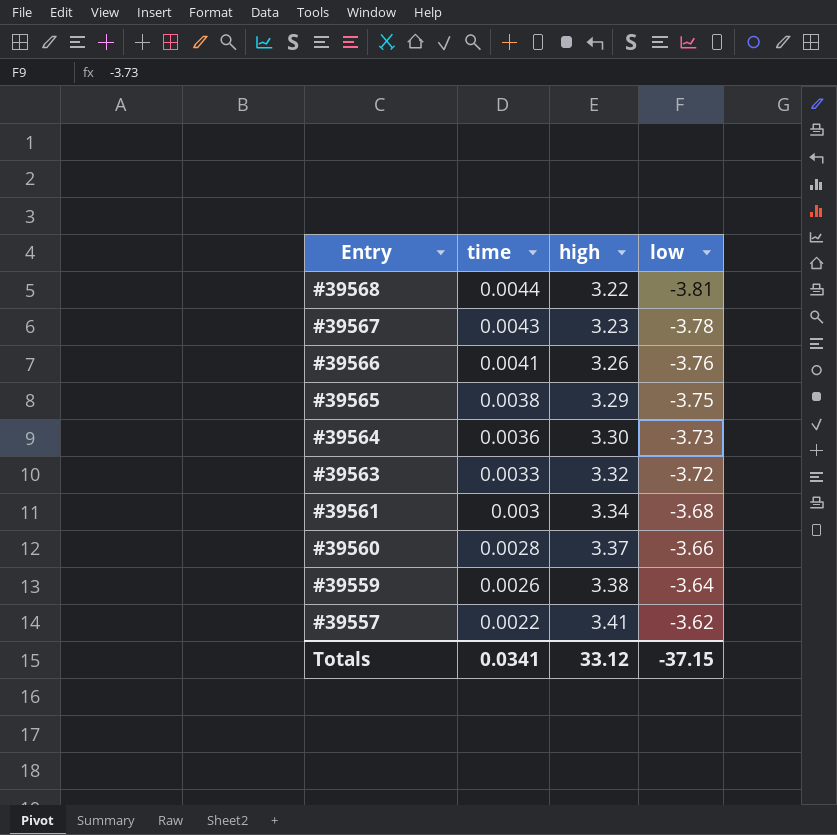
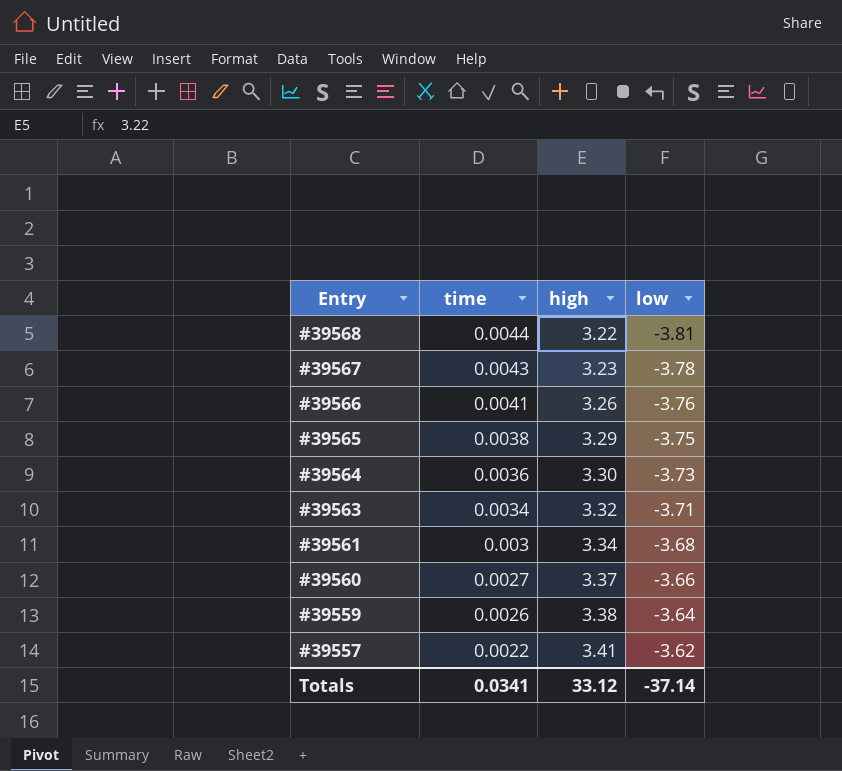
#39563 | time: 0.0033 -> 0.0034
#39563 | low: -3.72 -> -3.71
#39560 | time: 0.0028 -> 0.0027
Totals | low: -37.15 -> -37.14

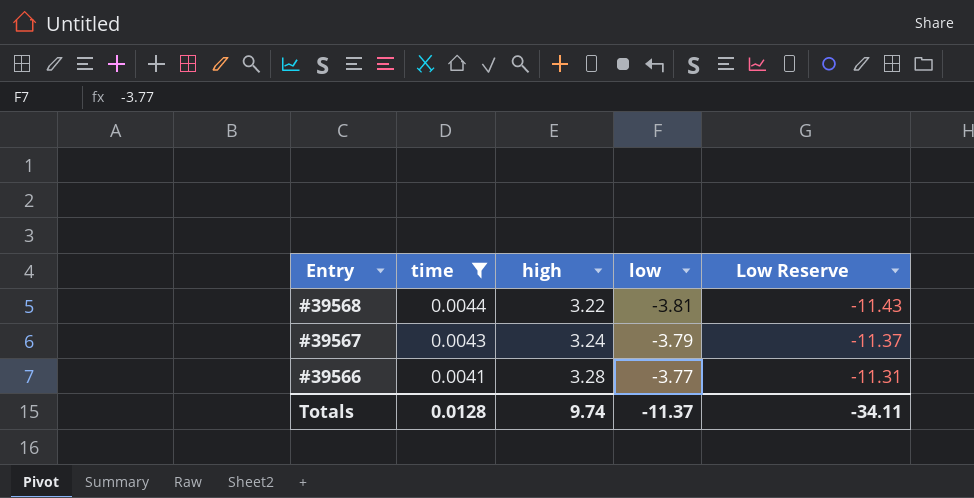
filter: none -> time >= 0.0041
column Low Reserve | formula: none -> [low] * 3
#39567 | high: 3.23 -> 3.24
#39567 | low: -3.78 -> -3.79
#39566 | high: 3.26 -> 3.28
#39566 | low: -3.76 -> -3.77
Totals | time: 0.0341 -> 0.0128
Totals | high: 33.12 -> 9.74
Totals | low: -37.14 -> -11.37

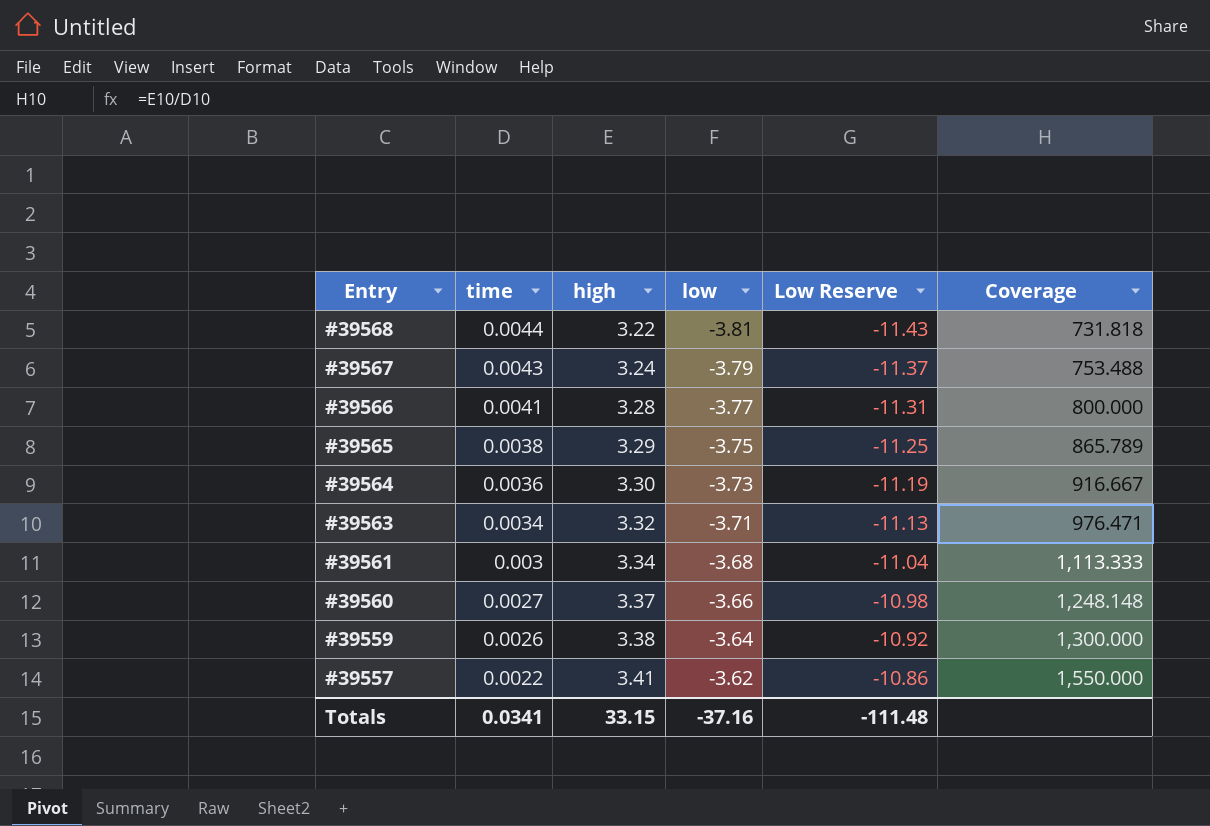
filter: time >= 0.0041 -> none
column Coverage | formula: none -> [high] / [time]
Totals | time: 0.0128 -> 0.0341
Totals | high: 9.74 -> 33.15
Totals | low: -11.37 -> -37.16
Totals | Low Reserve: -34.11 -> -111.48

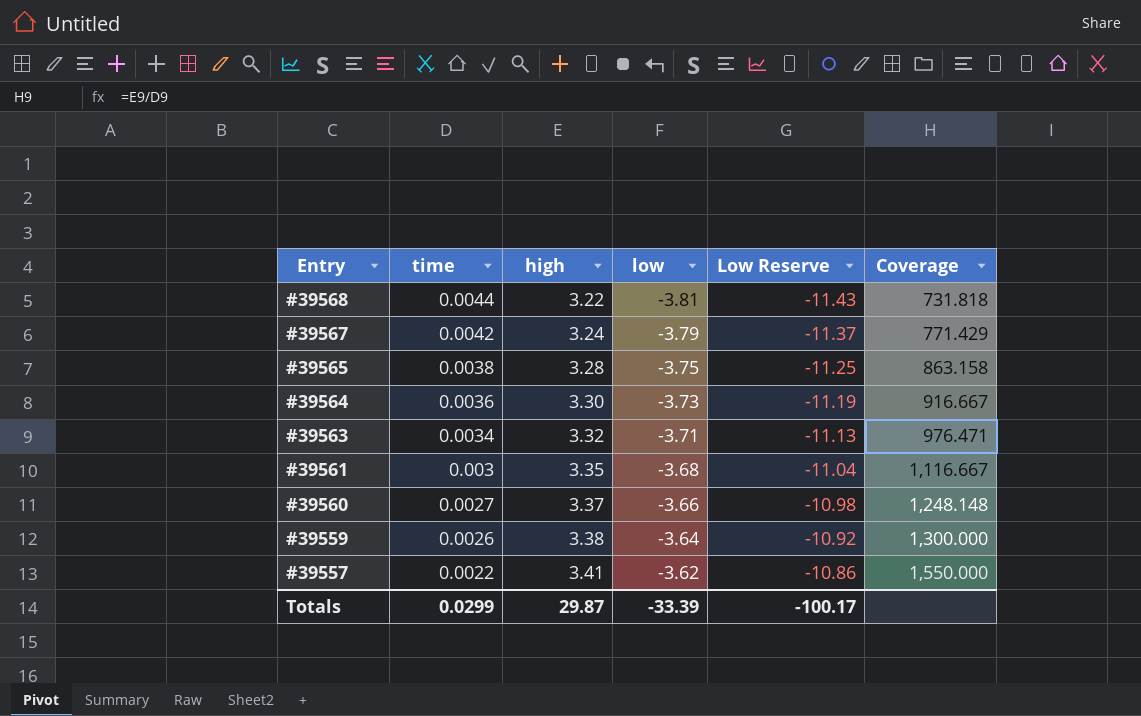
row #39566: 0.0041 | 3.28 | -3.77 | -11.31 | 800.000 -> none
#39567 | time: 0.0043 -> 0.0042
#39567 | Coverage: 753.488 -> 771.429
#39565 | high: 3.29 -> 3.28
#39565 | Coverage: 865.789 -> 863.158
#39561 | high: 3.34 -> 3.35
#39561 | Coverage: 1,113.333 -> 1,116.667
Totals | time: 0.0341 -> 0.0299
Totals | high: 33.15 -> 29.87
Totals | low: -37.16 -> -33.39
Totals | Low Reserve: -111.48 -> -100.17

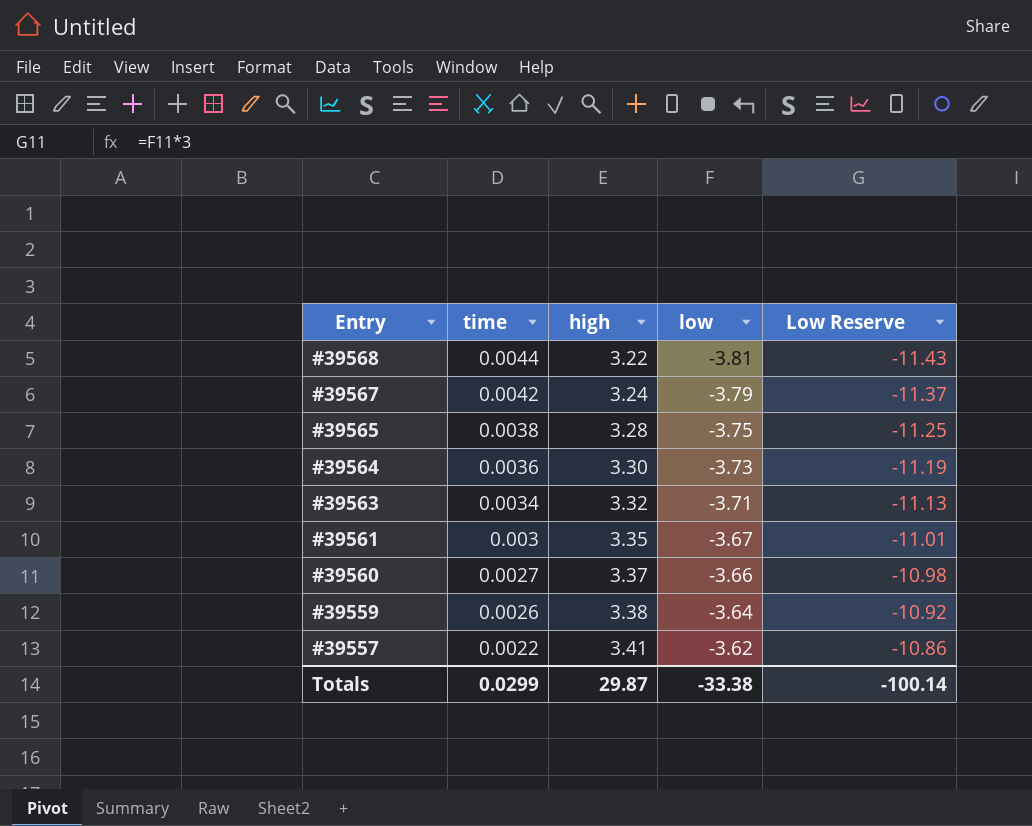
column Coverage | formula: [high] / [time] -> none
#39561 | low: -3.68 -> -3.67
#39561 | Low Reserve: -11.04 -> -11.01
Totals | low: -33.39 -> -33.38
Totals | Low Reserve: -100.17 -> -100.14

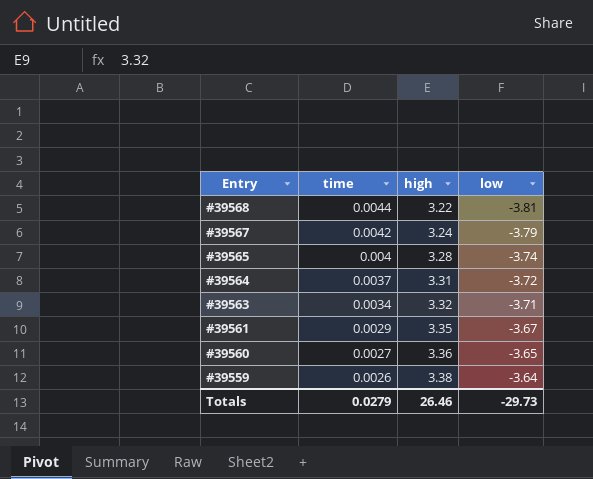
column Low Reserve | formula: [low] * 3 -> none
row #39557: 0.0022 | 3.41 | -3.62 | -10.86 -> none
#39565 | time: 0.0038 -> 0.004
#39565 | low: -3.75 -> -3.74
#39564 | time: 0.0036 -> 0.0037
#39564 | high: 3.30 -> 3.31
#39564 | low: -3.73 -> -3.72
#39561 | time: 0.003 -> 0.0029
#39560 | high: 3.37 -> 3.36
#39560 | low: -3.66 -> -3.65
Totals | time: 0.0299 -> 0.0279
Totals | high: 29.87 -> 26.46
Totals | low: -33.38 -> -29.73

